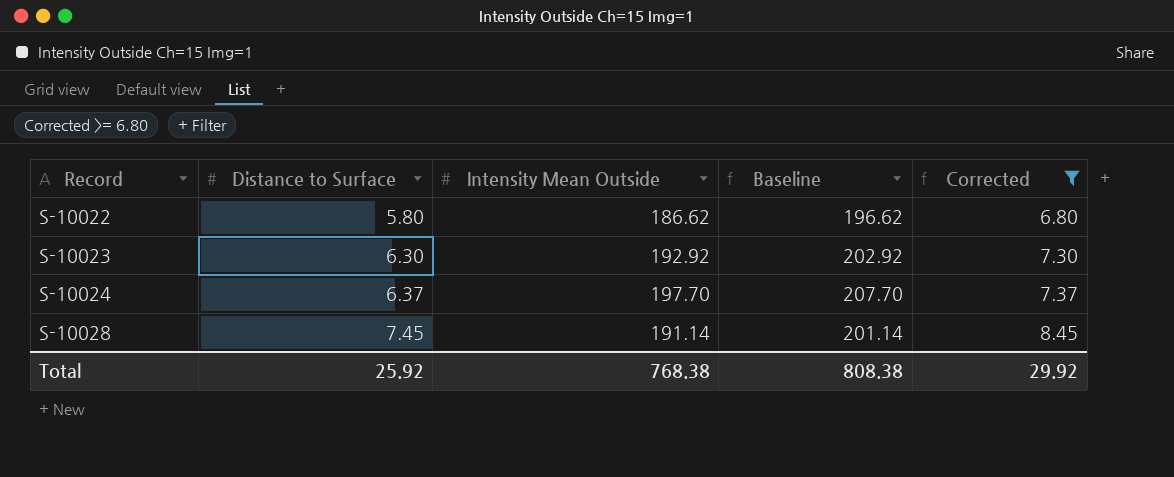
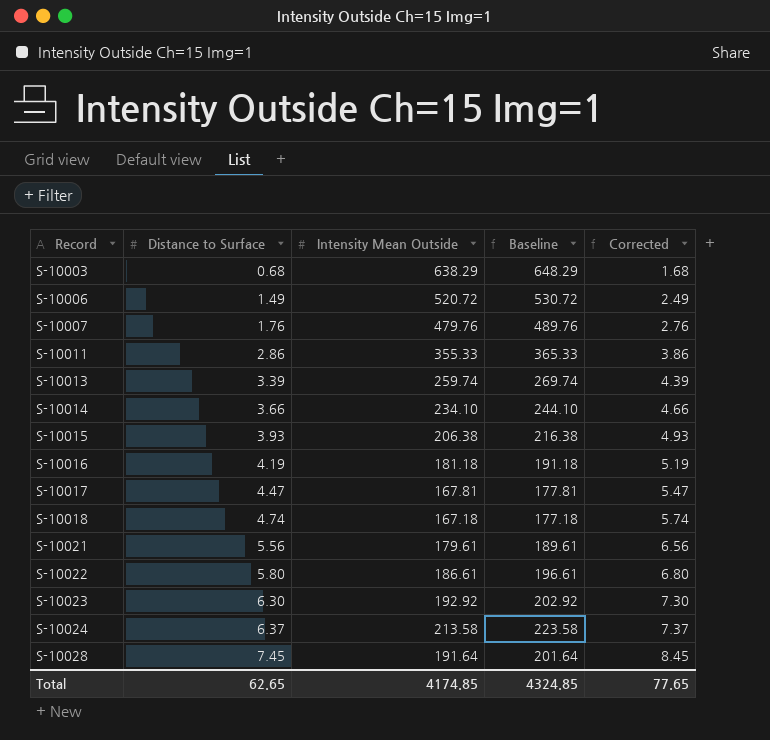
filter: Corrected >= 6.80 -> none
S-10022 | Intensity Mean Outside: 186.62 -> 186.61
S-10022 | Baseline: 196.62 -> 196.61
S-10024 | Intensity Mean Outside: 197.70 -> 213.58
S-10024 | Baseline: 207.70 -> 223.58
S-10028 | Intensity Mean Outside: 191.14 -> 191.64
S-10028 | Baseline: 201.14 -> 201.64
Total | Distance to Surface: 25.92 -> 62.65
Total | Intensity Mean Outside: 768.38 -> 4174.85
Total | Baseline: 808.38 -> 4324.85
Total | Corrected: 29.92 -> 77.65

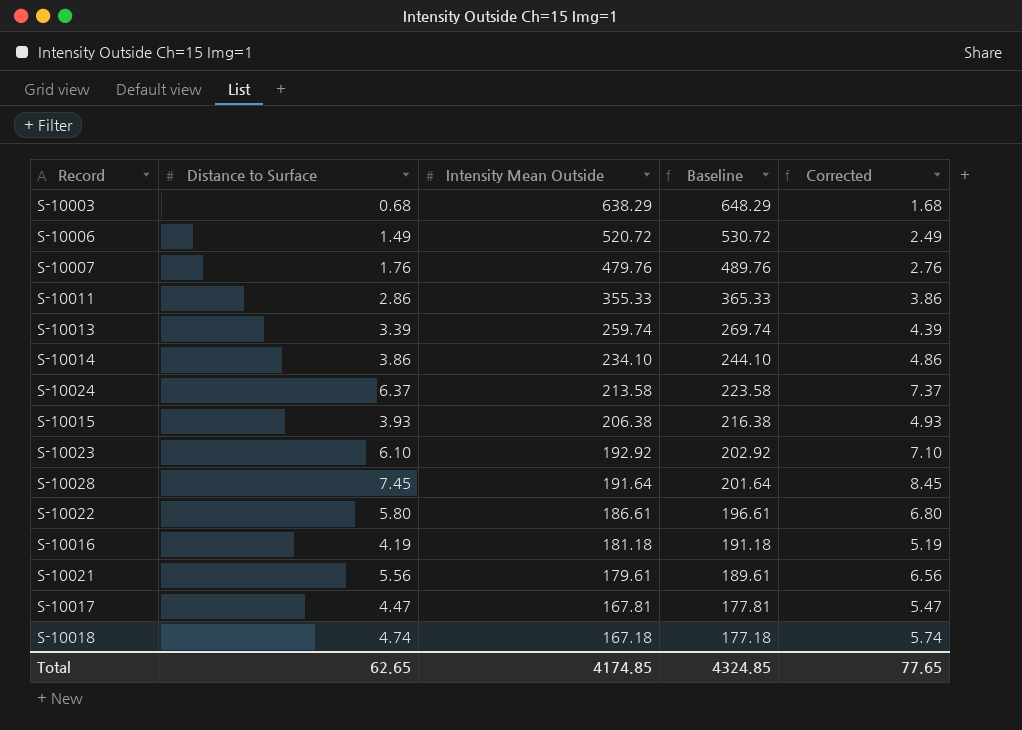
row order: Record ascending -> Intensity Mean Outside descending
S-10014 | Distance to Surface: 3.66 -> 3.86
S-10014 | Corrected: 4.66 -> 4.86
S-10023 | Distance to Surface: 6.30 -> 6.10
S-10023 | Corrected: 7.30 -> 7.10

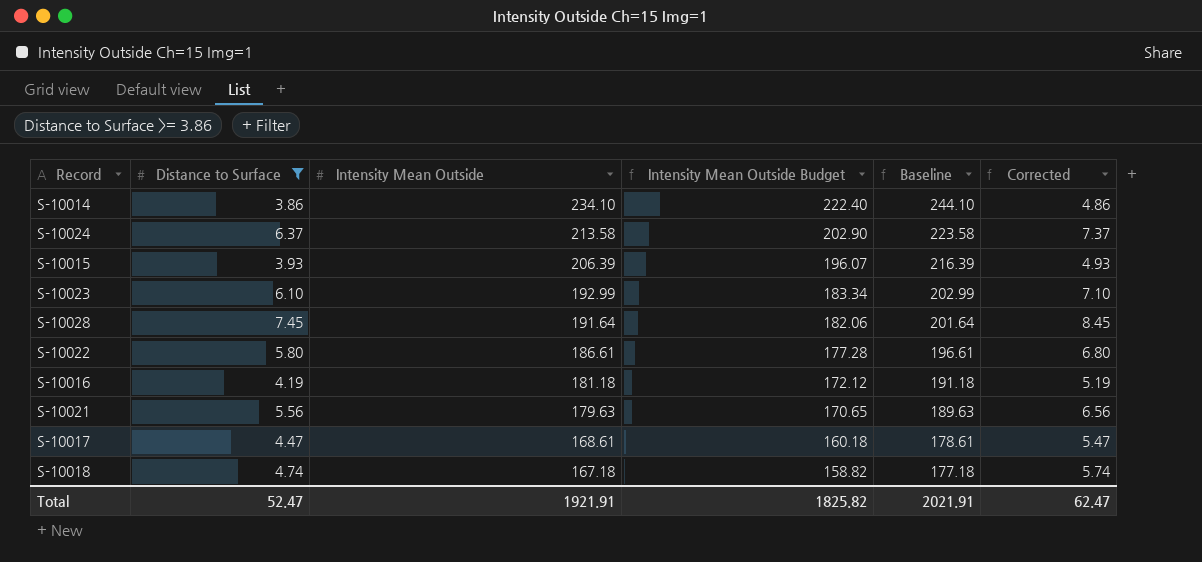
filter: none -> Distance to Surface >= 3.86
column Intensity Mean Outside Budget | formula: none -> [Intensity Mean Outside] * 0.95
S-10015 | Intensity Mean Outside: 206.38 -> 206.39
S-10015 | Baseline: 216.38 -> 216.39
S-10023 | Intensity Mean Outside: 192.92 -> 192.99
S-10023 | Baseline: 202.92 -> 202.99
S-10021 | Intensity Mean Outside: 179.61 -> 179.63
S-10021 | Baseline: 189.61 -> 189.63
S-10017 | Intensity Mean Outside: 167.81 -> 168.61
S-10017 | Baseline: 177.81 -> 178.61
Total | Distance to Surface: 62.65 -> 52.47
Total | Intensity Mean Outside: 4174.85 -> 1921.91
Total | Baseline: 4324.85 -> 2021.91
Total | Corrected: 77.65 -> 62.47

